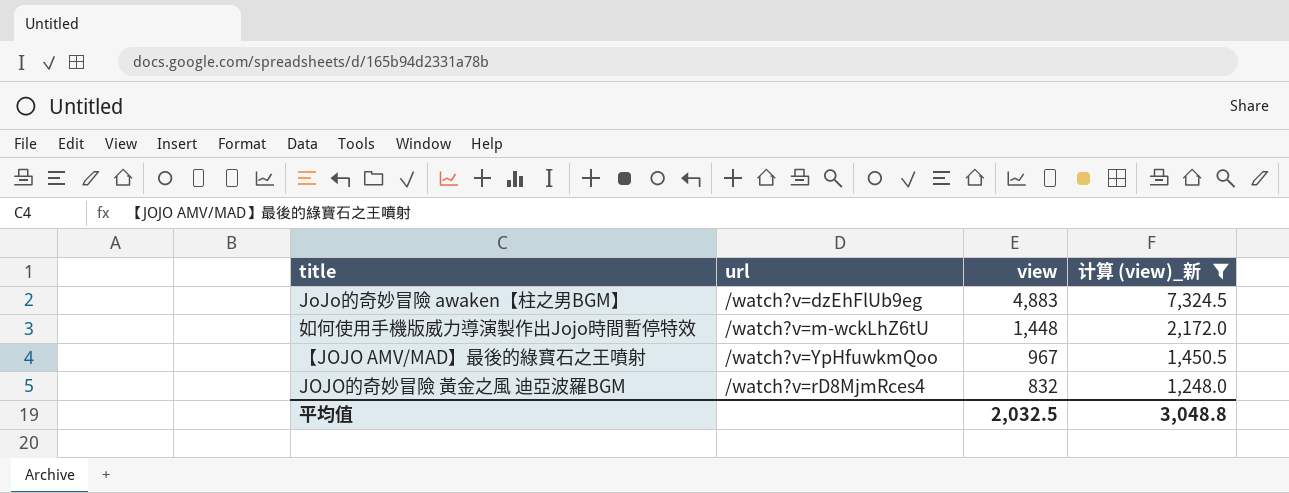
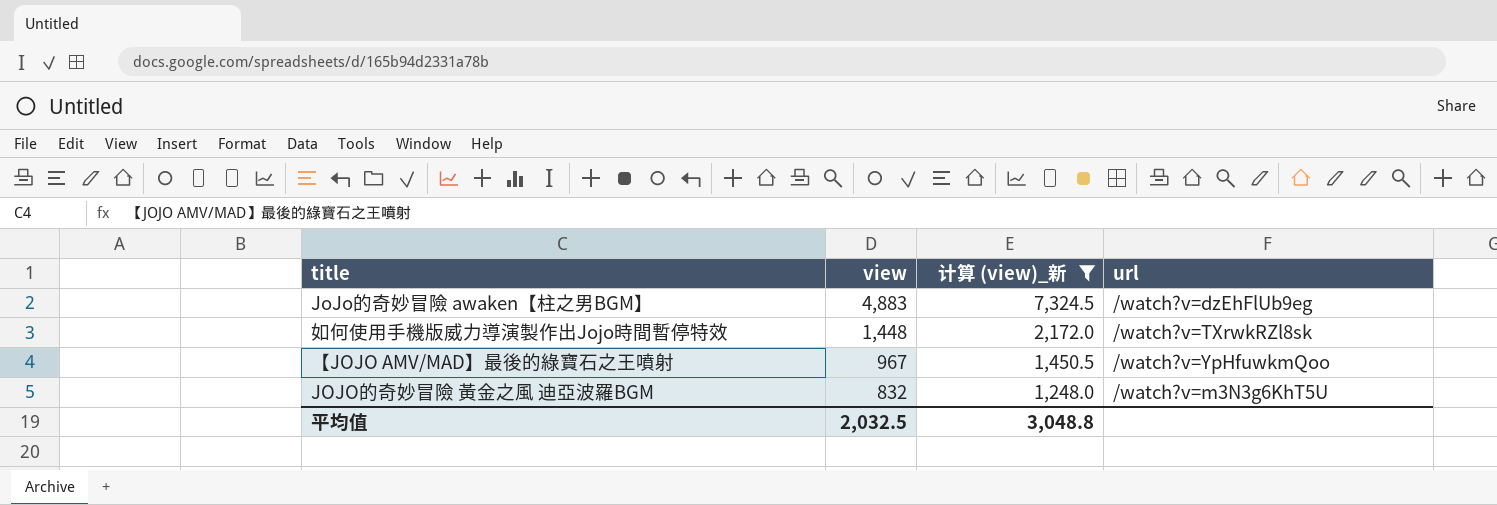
column url | position: 2 -> 4
如何使用手機版威力導演製作出Jojo時間暫停特效 | url: /watch?v=m-wckLhZ6tU -> /watch?v=TXrwkRZl8sk
JOJO的奇妙冒險 黃金之風 迪亞波羅BGM | url: /watch?v=rD8MjmRces4 -> /watch?v=m3N3g6KhT5U

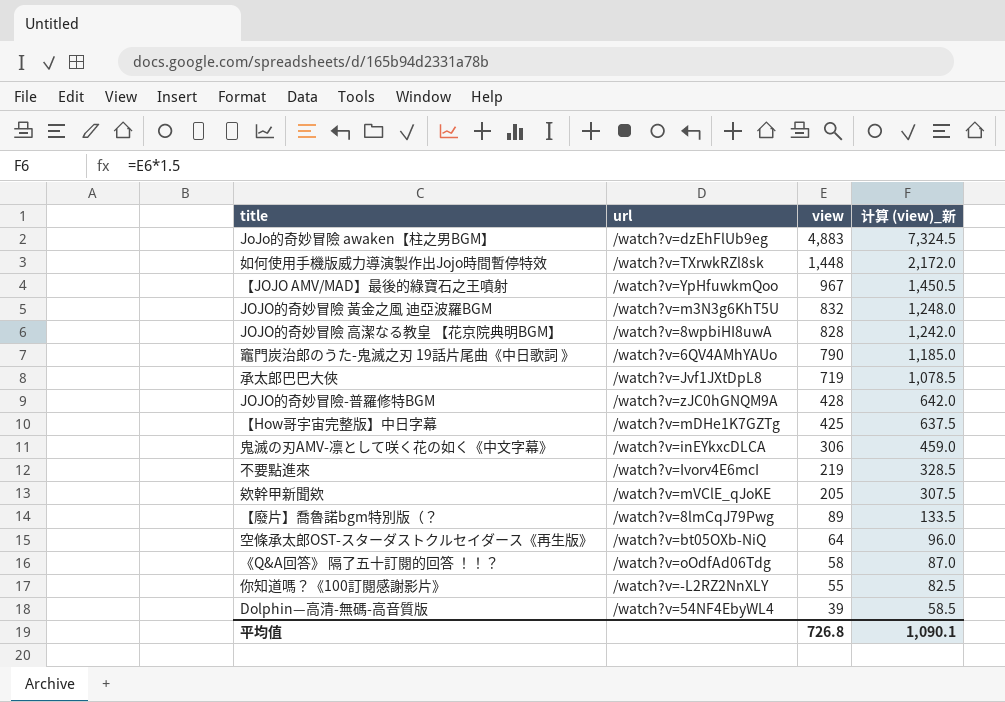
filter: 计算 (view)_新 >= 1,248.0 -> none
column url | position: 4 -> 2
平均值 | view: 2,032.5 -> 726.8
平均值 | 计算 (view)_新: 3,048.8 -> 1,090.1

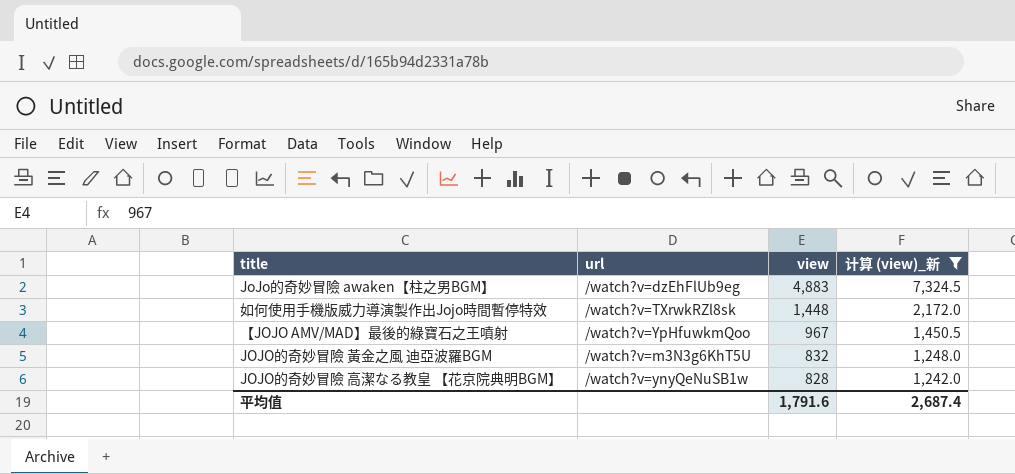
filter: none -> 计算 (view)_新 >= 1,242.0
JOJO的奇妙冒險 高潔なる教皇 【花京院典明BGM】 | url: /watch?v=8wpbiHI8uwA -> /watch?v=ynyQeNuSB1w
平均值 | view: 726.8 -> 1,791.6
平均值 | 计算 (view)_新: 1,090.1 -> 2,687.4

